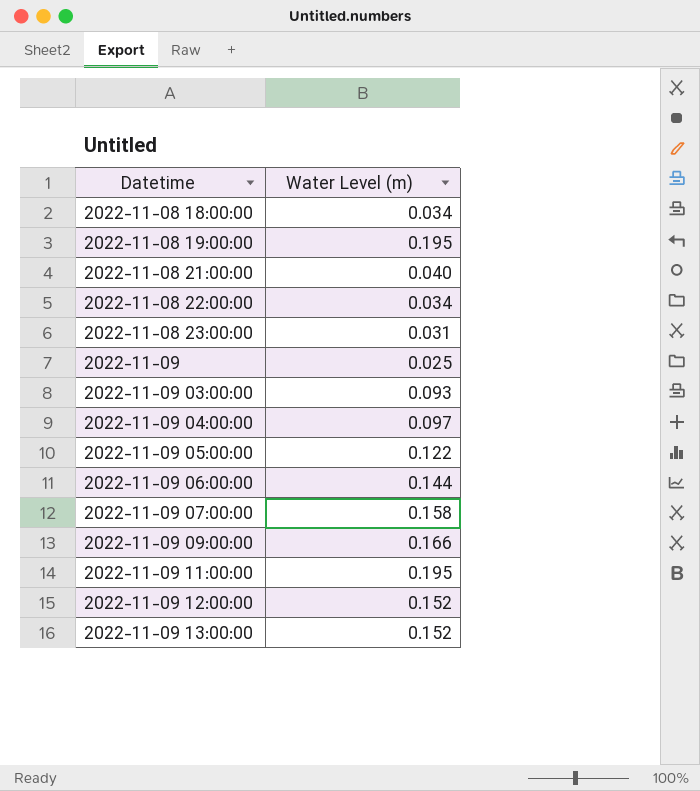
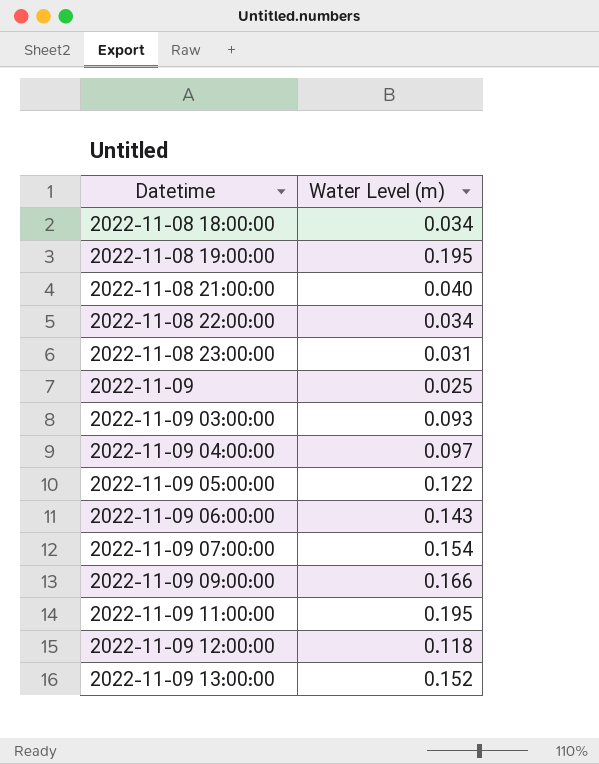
2022-11-09 06:00:00 | Water Level (m): 0.144 -> 0.143
2022-11-09 07:00:00 | Water Level (m): 0.158 -> 0.154
2022-11-09 12:00:00 | Water Level (m): 0.152 -> 0.118

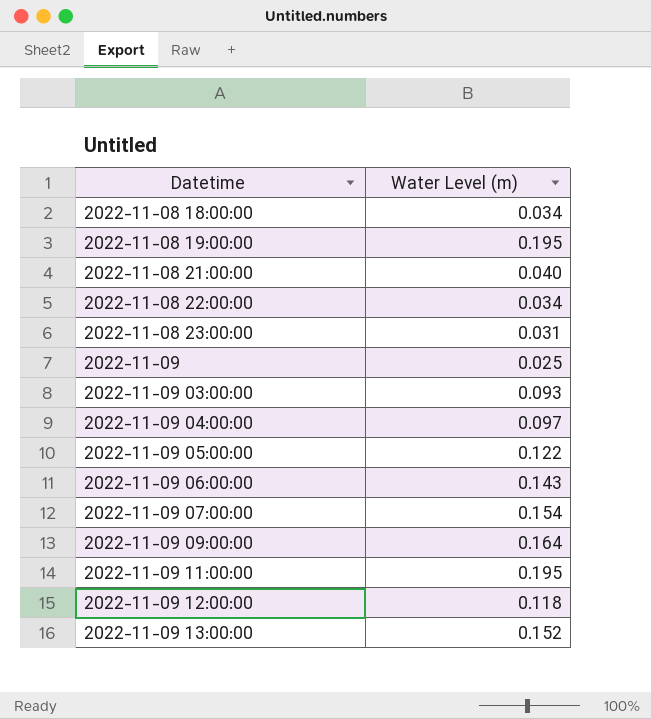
2022-11-09 09:00:00 | Water Level (m): 0.166 -> 0.164

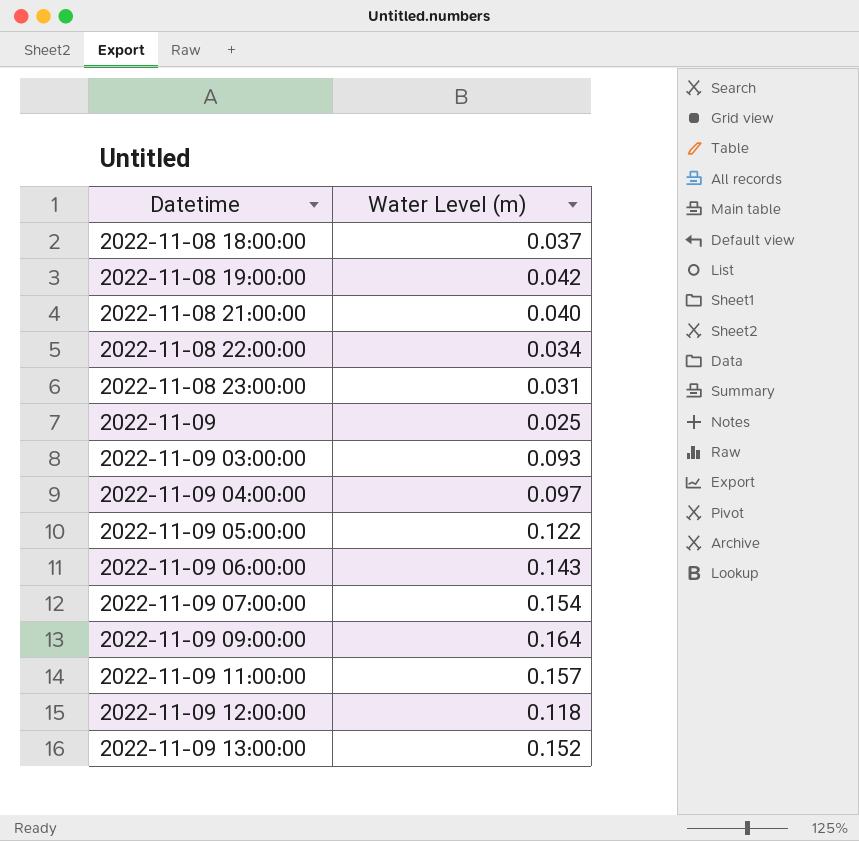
2022-11-08 18:00:00 | Water Level (m): 0.034 -> 0.037
2022-11-08 19:00:00 | Water Level (m): 0.195 -> 0.042
2022-11-09 11:00:00 | Water Level (m): 0.195 -> 0.157

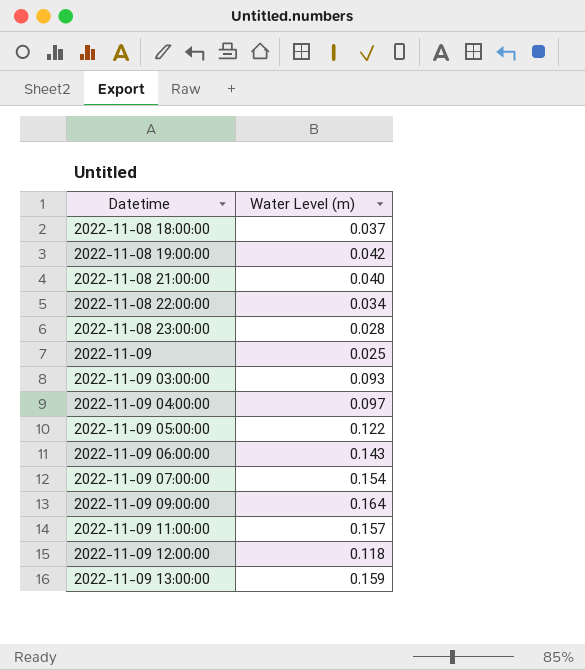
2022-11-08 23:00:00 | Water Level (m): 0.031 -> 0.028
2022-11-09 13:00:00 | Water Level (m): 0.152 -> 0.159

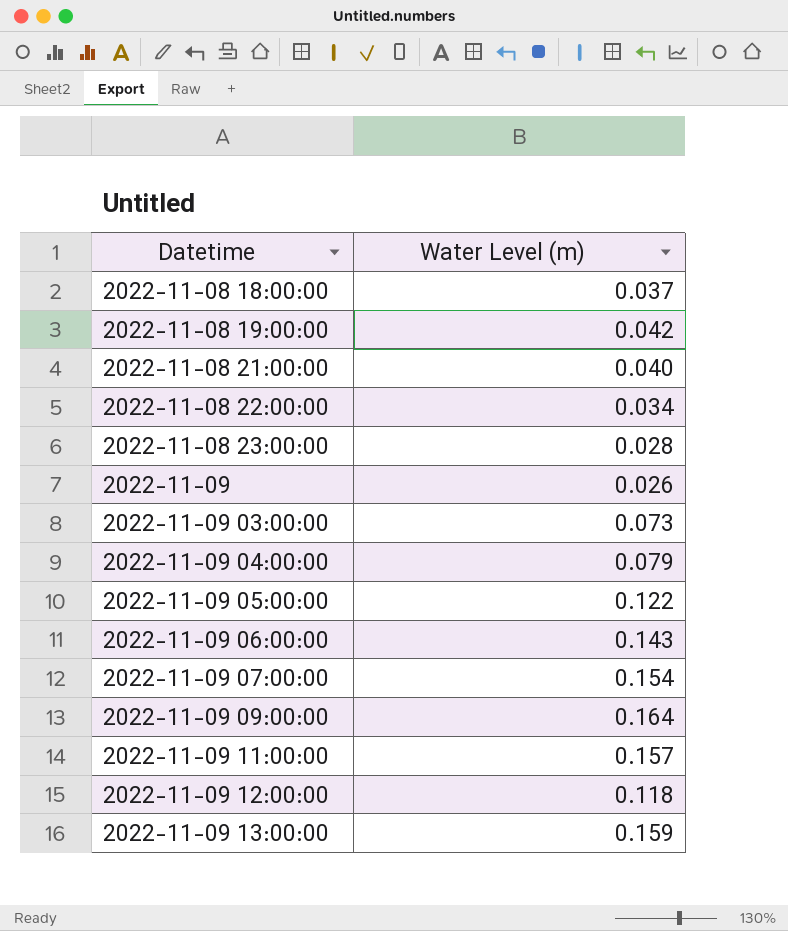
2022-11-09 | Water Level (m): 0.025 -> 0.026
2022-11-09 03:00:00 | Water Level (m): 0.093 -> 0.073
2022-11-09 04:00:00 | Water Level (m): 0.097 -> 0.079

